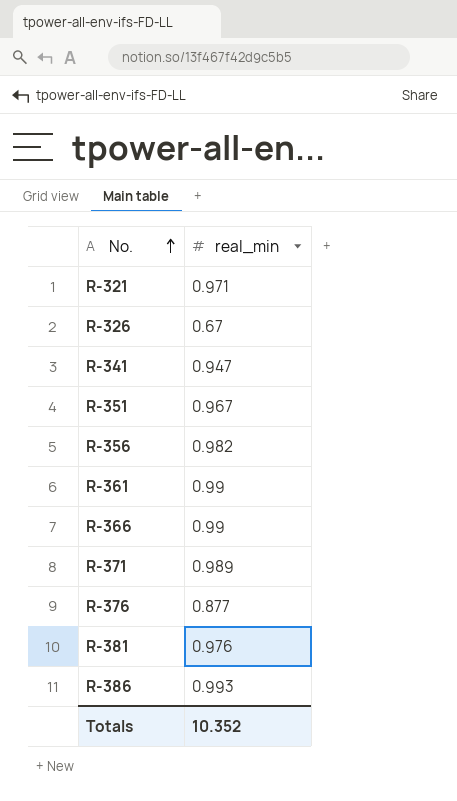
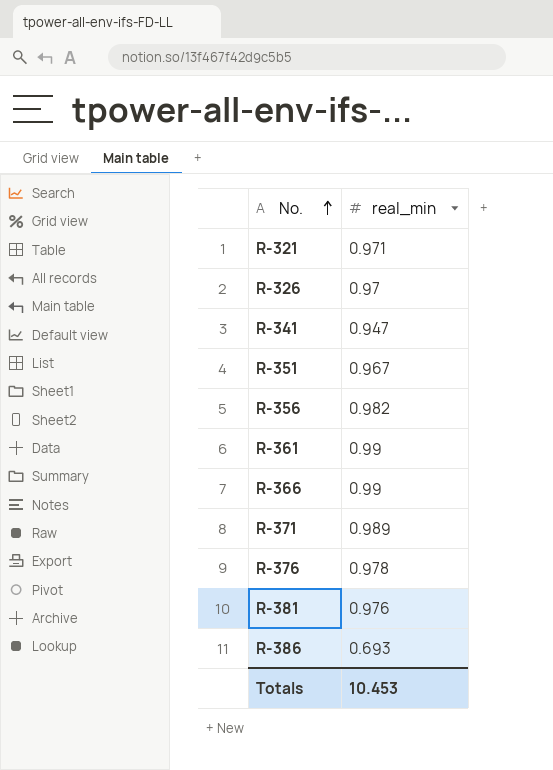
R-326 | real_min: 0.67 -> 0.97
R-376 | real_min: 0.877 -> 0.978
R-386 | real_min: 0.993 -> 0.693
Totals | real_min: 10.352 -> 10.453

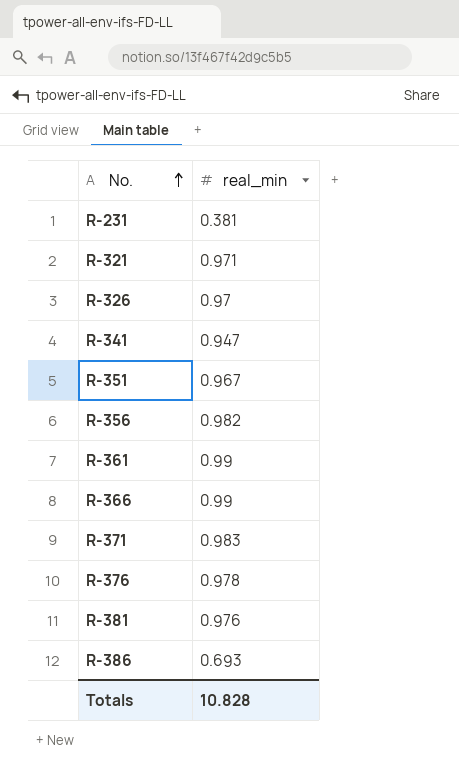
row R-231: none -> 0.381
R-371 | real_min: 0.989 -> 0.983
Totals | real_min: 10.453 -> 10.828

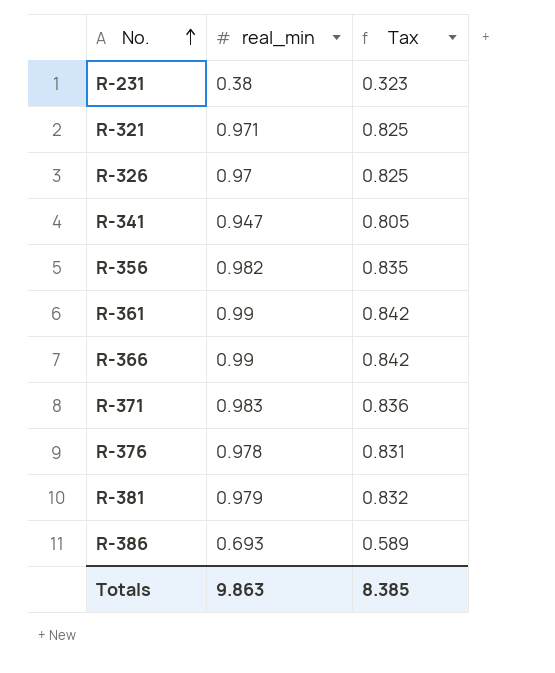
column Tax | formula: none -> [real_min] * 0.85
row R-351: 0.967 -> none
R-231 | real_min: 0.381 -> 0.38
R-381 | real_min: 0.976 -> 0.979
Totals | real_min: 10.828 -> 9.863

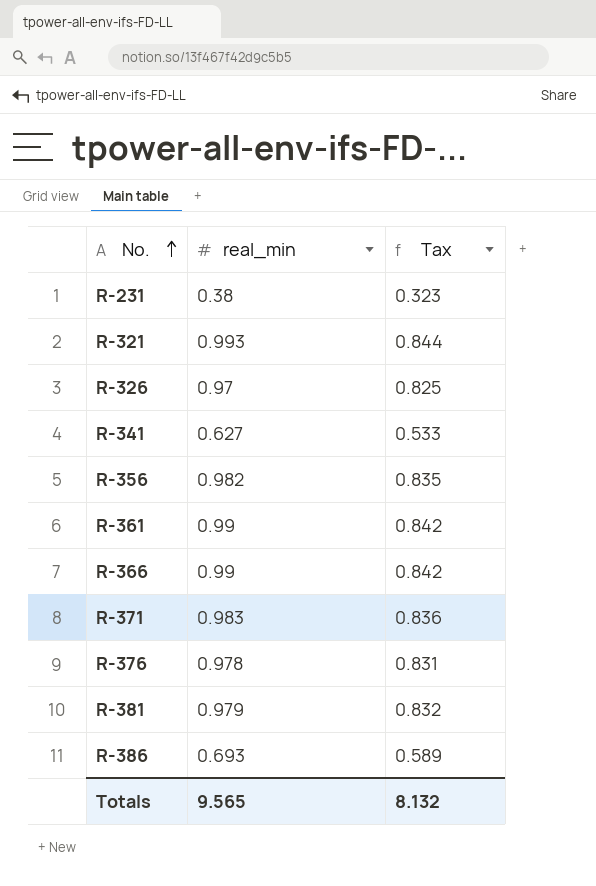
R-321 | real_min: 0.971 -> 0.993
R-321 | Tax: 0.825 -> 0.844
R-341 | real_min: 0.947 -> 0.627
R-341 | Tax: 0.805 -> 0.533
Totals | real_min: 9.863 -> 9.565
Totals | Tax: 8.385 -> 8.132

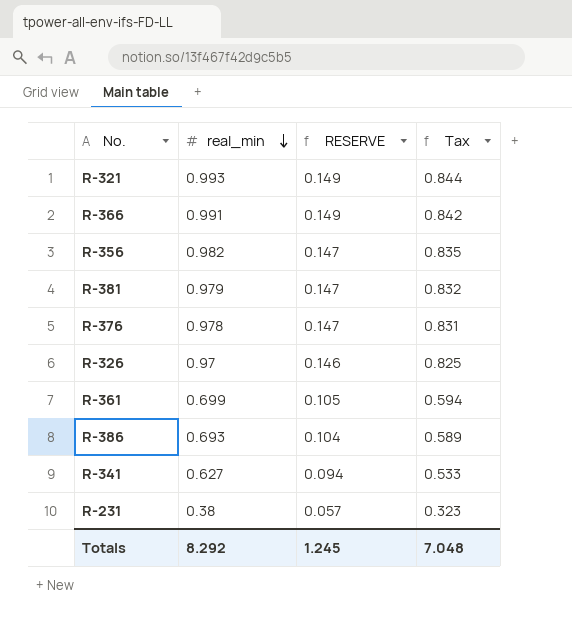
row order: No. ascending -> real_min descending
column RESERVE | formula: none -> [real_min] * 0.15
row R-371: 0.983 | 0.836 -> none
R-366 | real_min: 0.99 -> 0.991
R-361 | real_min: 0.99 -> 0.699
R-361 | Tax: 0.842 -> 0.594
Totals | real_min: 9.565 -> 8.292
Totals | Tax: 8.132 -> 7.048

